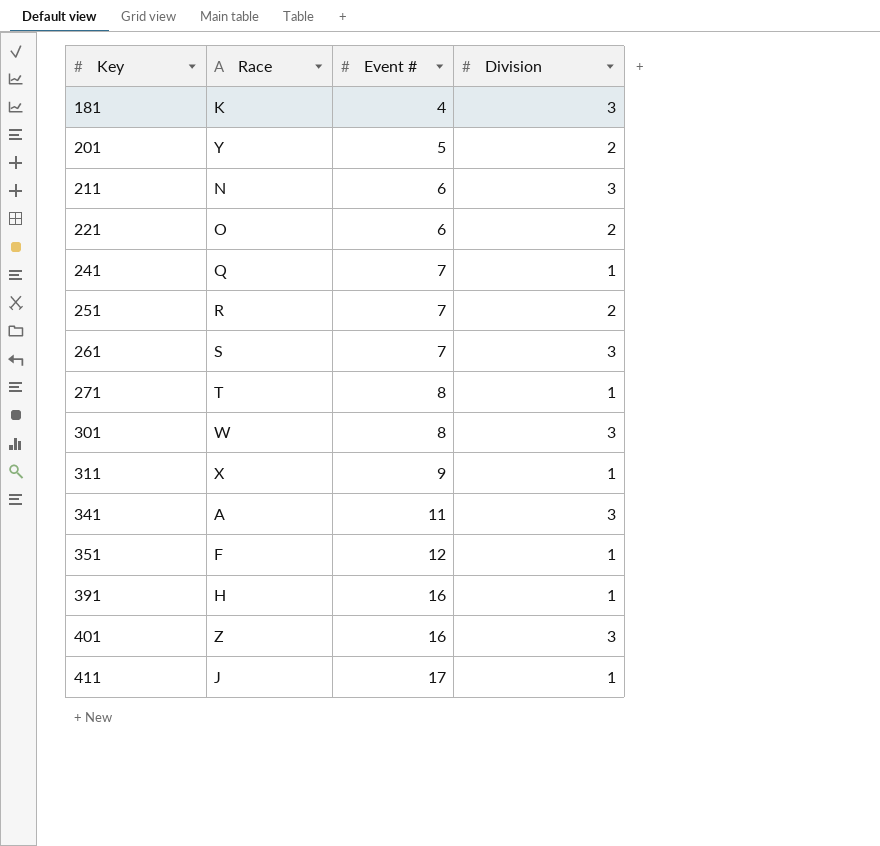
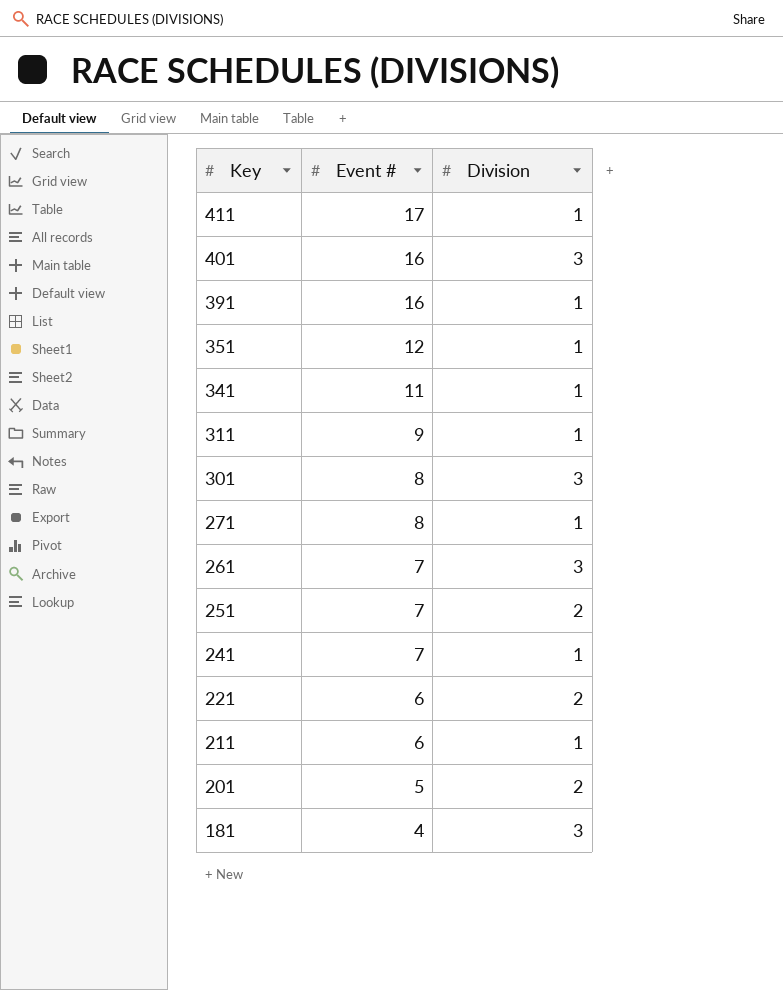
row order: Key ascending -> Key descending
column Race | position: 2 -> none
341 | Division: 3 -> 1
211 | Division: 3 -> 1

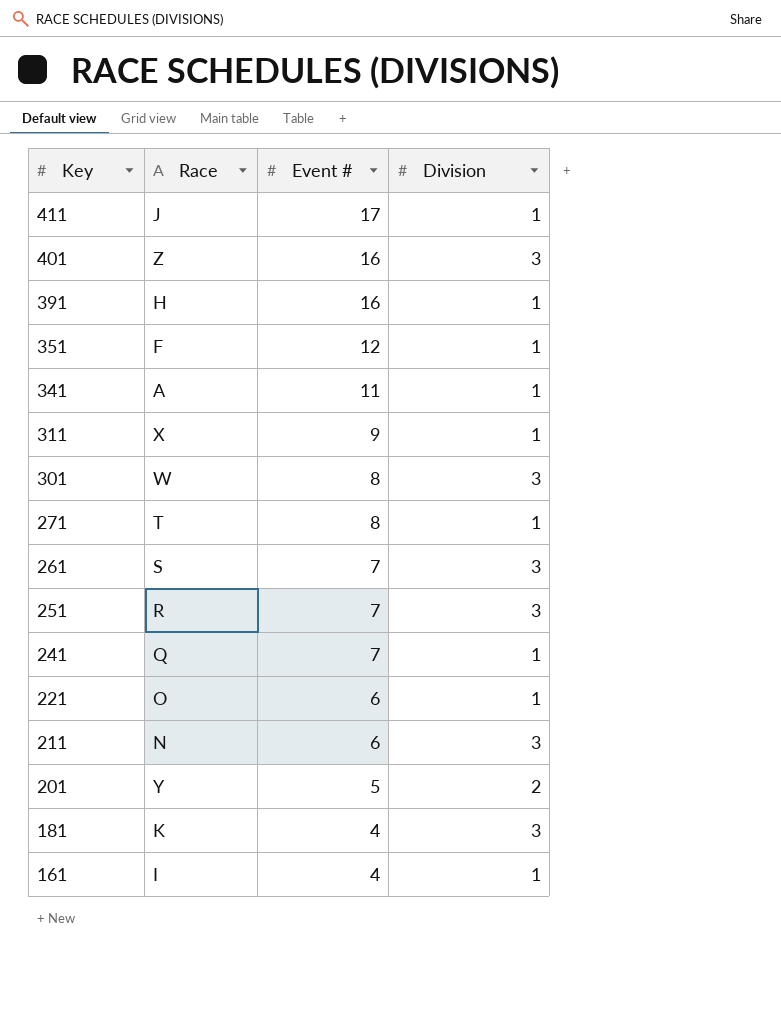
column Race | position: none -> 2
251 | Division: 2 -> 3
221 | Division: 2 -> 1
211 | Division: 1 -> 3
row 161: none -> I | 4 | 1

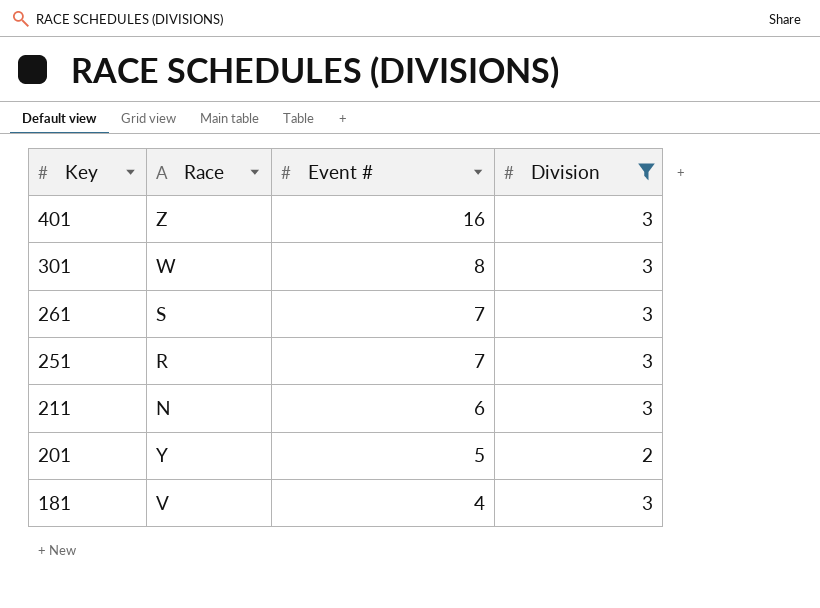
filter: none -> Division != 1
181 | Race: K -> V

